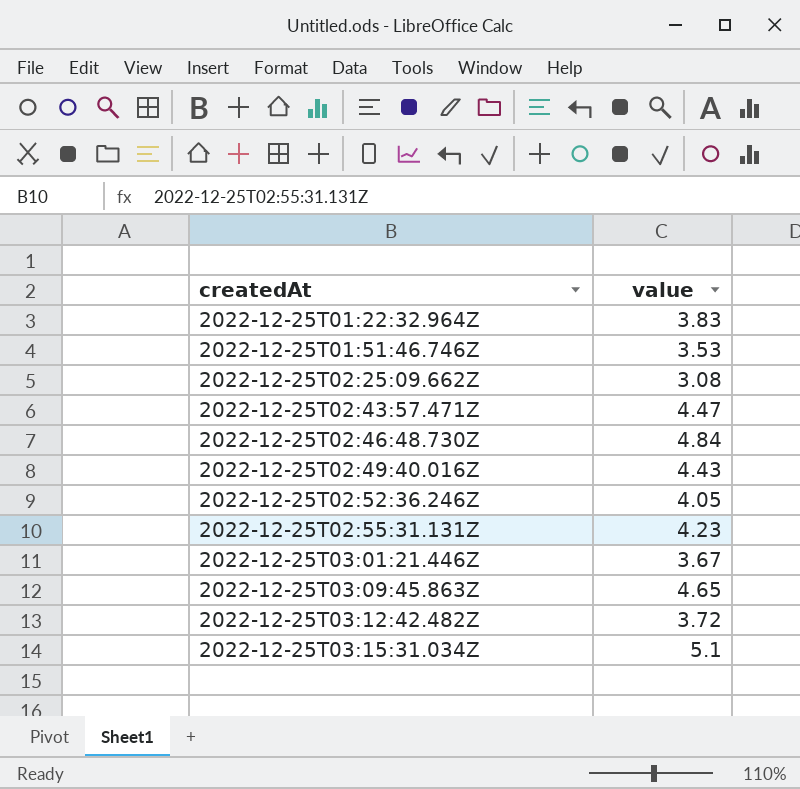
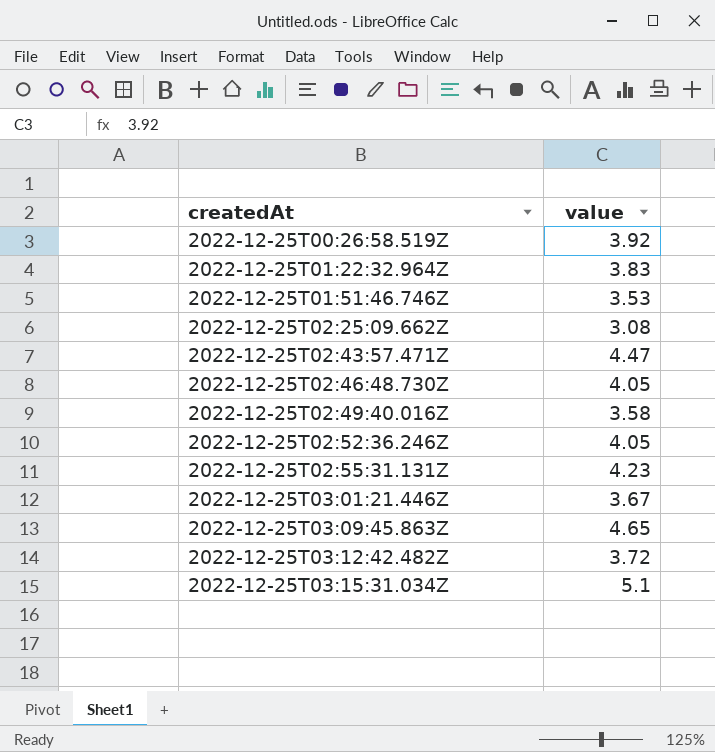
row 2022-12-25T00:26:58.519Z: none -> 3.92
2022-12-25T02:46:48.730Z | value: 4.84 -> 4.05
2022-12-25T02:49:40.016Z | value: 4.43 -> 3.58

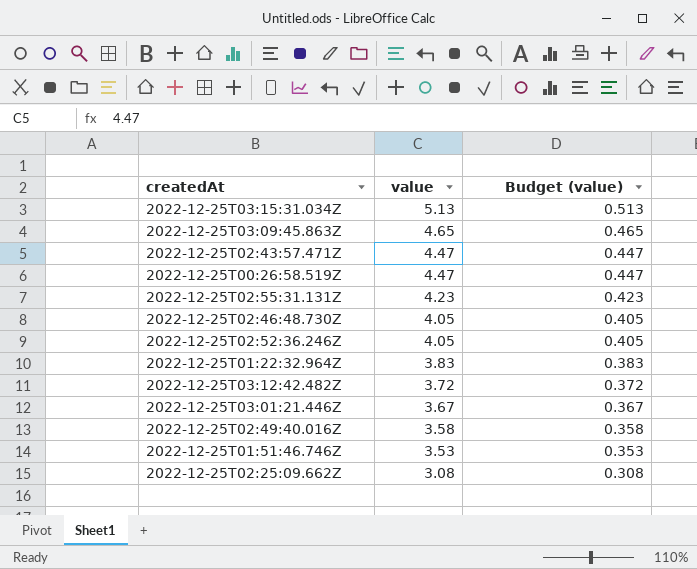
row order: createdAt ascending -> value descending
column Budget (value) | formula: none -> [value] * 0.1
2022-12-25T03:15:31.034Z | value: 5.1 -> 5.13
2022-12-25T00:26:58.519Z | value: 3.92 -> 4.47

